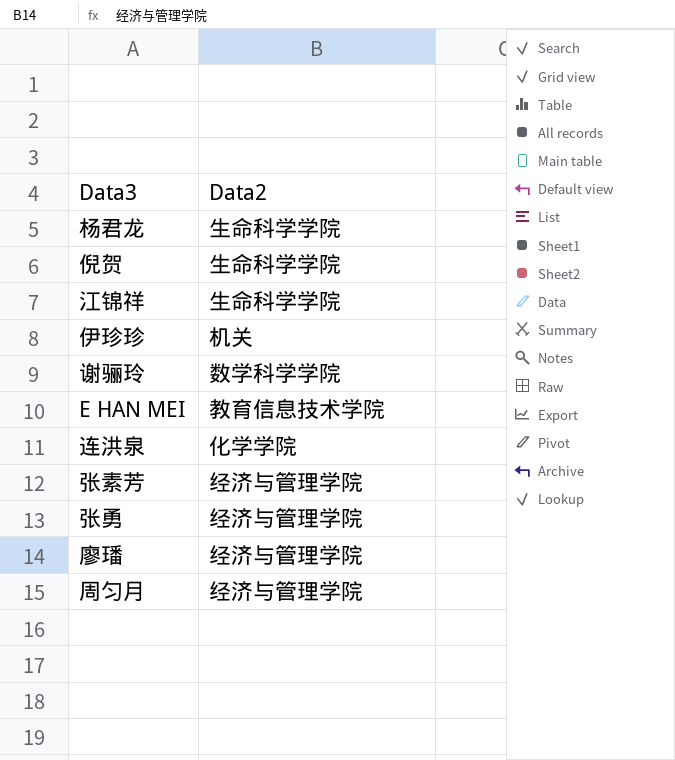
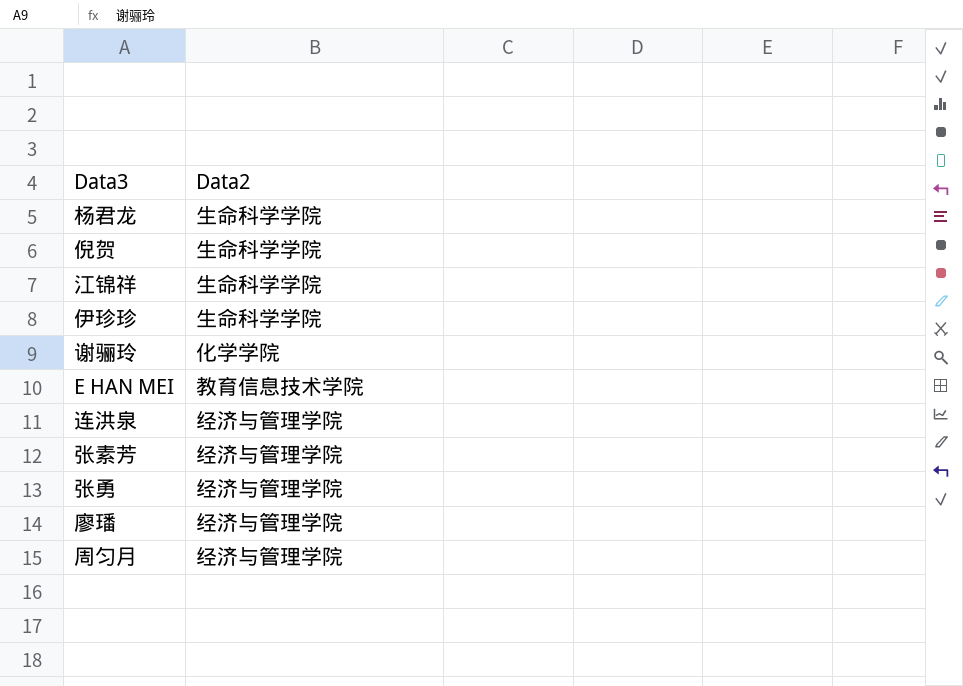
伊珍珍 | Data2: 机关 -> 生命科学学院
谢骊玲 | Data2: 数学科学学院 -> 化学学院
连洪泉 | Data2: 化学学院 -> 经济与管理学院

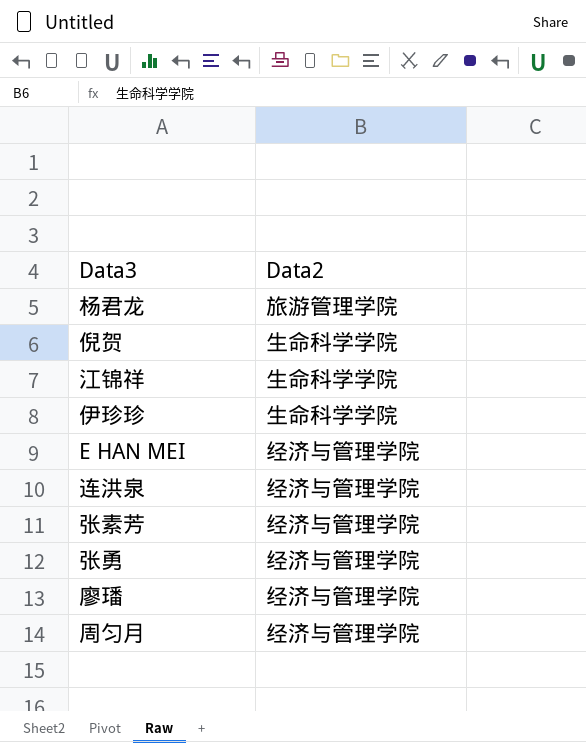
row 谢骊玲: 化学学院 -> none
杨君龙 | Data2: 生命科学学院 -> 旅游管理学院
E HAN MEI | Data2: 教育信息技术学院 -> 经济与管理学院

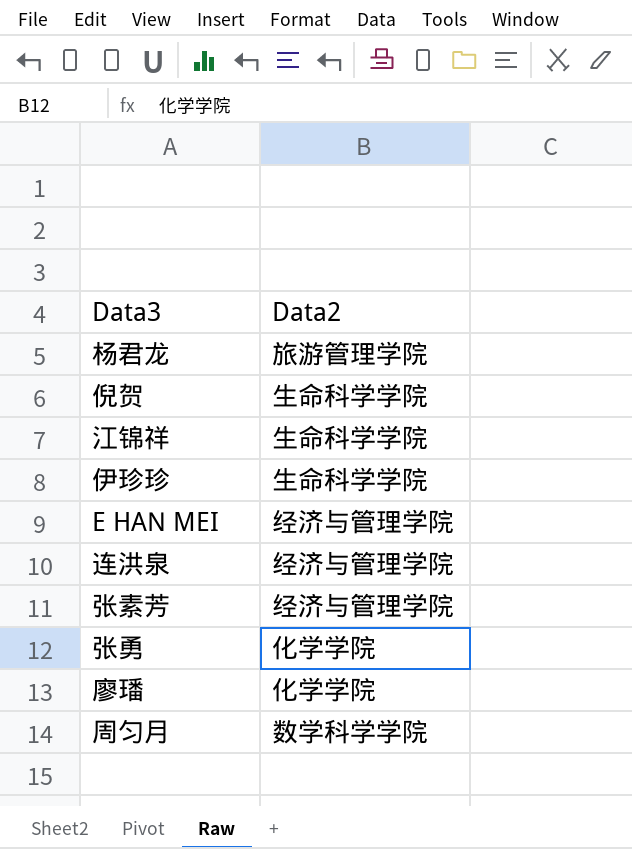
张勇 | Data2: 经济与管理学院 -> 化学学院
廖璠 | Data2: 经济与管理学院 -> 化学学院
周匀月 | Data2: 经济与管理学院 -> 数学科学学院

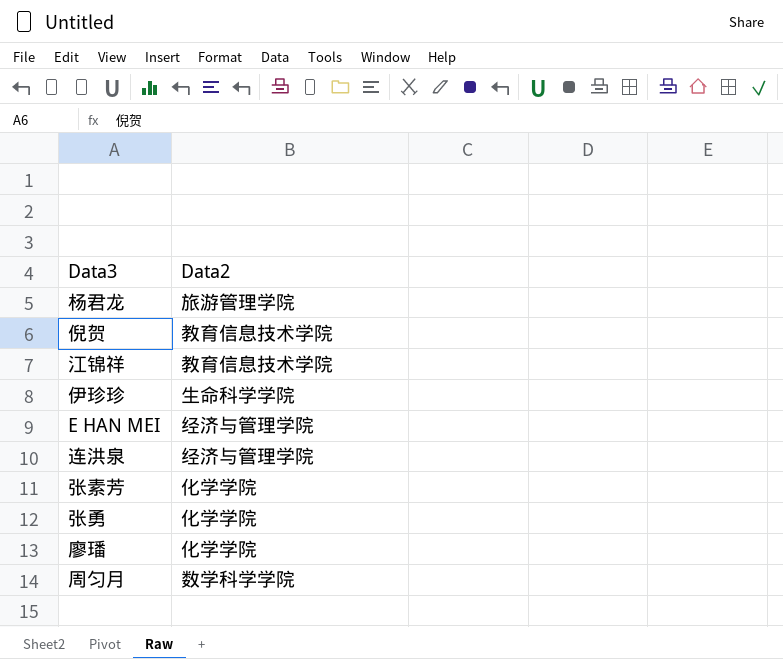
倪贺 | Data2: 生命科学学院 -> 教育信息技术学院
江锦祥 | Data2: 生命科学学院 -> 教育信息技术学院
张素芳 | Data2: 经济与管理学院 -> 化学学院

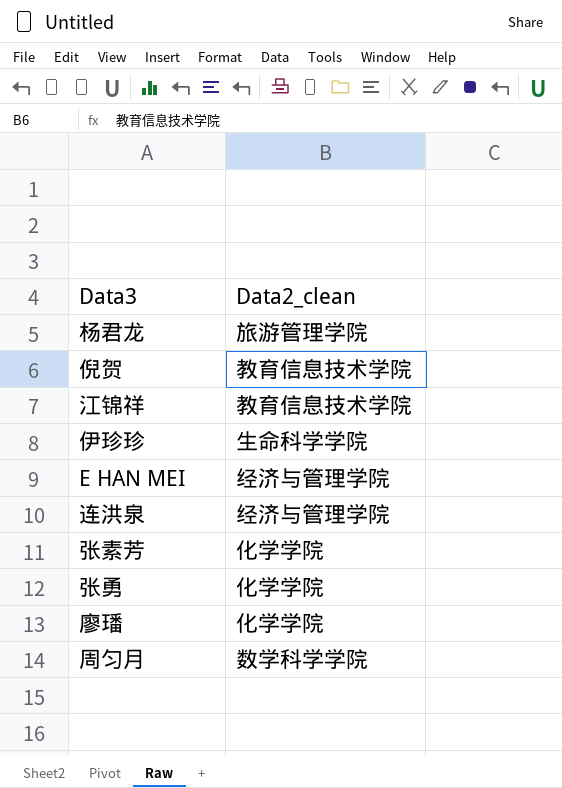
column name: Data2 -> Data2_clean

